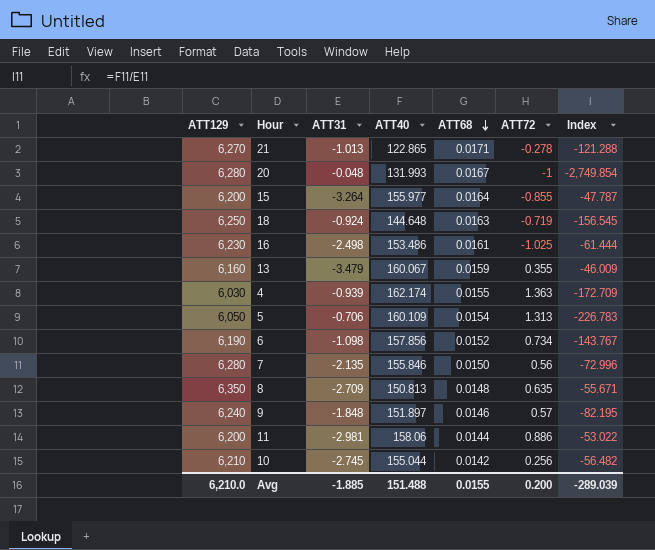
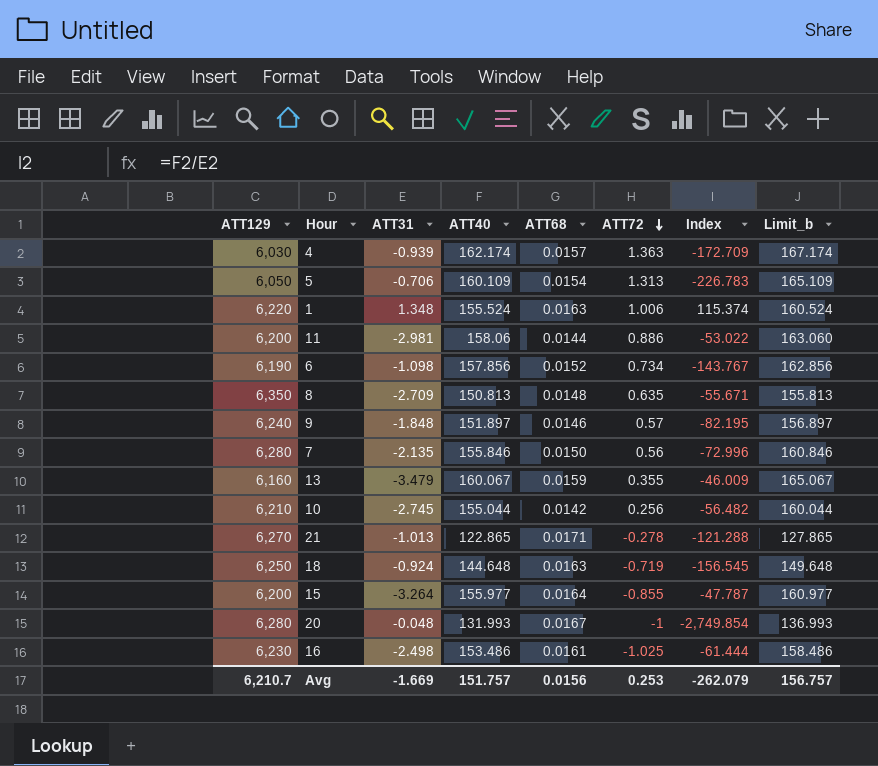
row order: ATT68 descending -> ATT72 descending
column Limit_b | formula: none -> [ATT40] + 5
4 | ATT68: 0.0155 -> 0.0157
row 1: none -> 6,220 | 1.348 | 155.524 | 0.0163 | 1.006 | 115.374 | 160.524
Avg | ATT129: 6,210.0 -> 6,210.7
Avg | ATT31: -1.885 -> -1.669
Avg | ATT40: 151.488 -> 151.757
Avg | ATT68: 0.0155 -> 0.0156
Avg | ATT72: 0.200 -> 0.253
Avg | Index: -289.039 -> -262.079

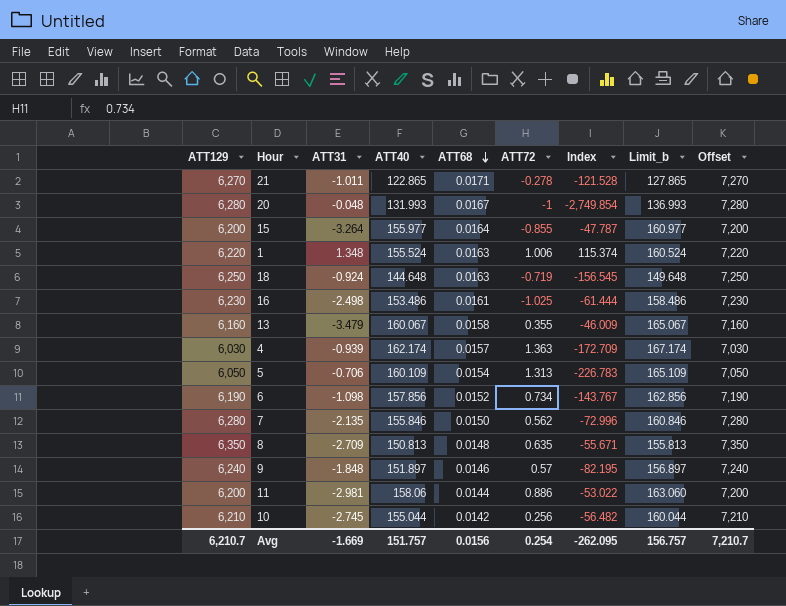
row order: ATT72 descending -> ATT68 descending
column Offset | formula: none -> [ATT129] + 1000
21 | ATT31: -1.013 -> -1.011
21 | Index: -121.288 -> -121.528
13 | ATT68: 0.0159 -> 0.0158
7 | ATT72: 0.56 -> 0.562
Avg | ATT72: 0.253 -> 0.254
Avg | Index: -262.079 -> -262.095

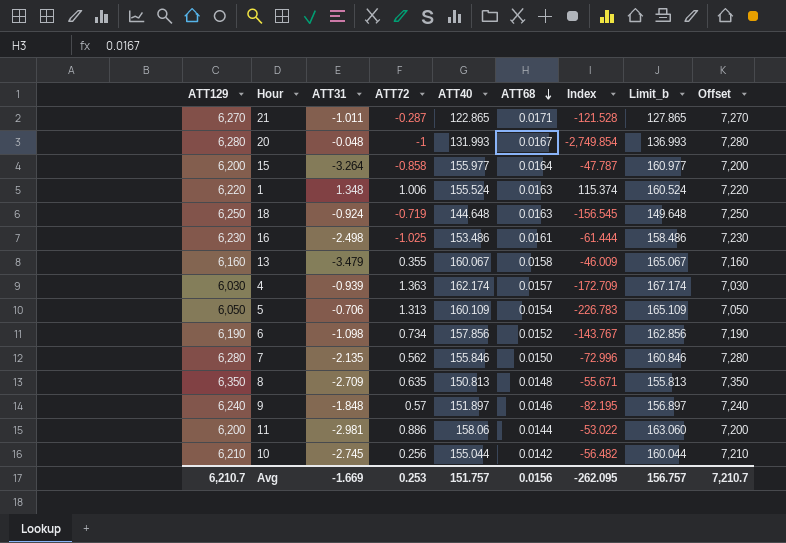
column ATT72 | position: 6 -> 4
21 | ATT72: -0.278 -> -0.287
15 | ATT72: -0.855 -> -0.858
Avg | ATT72: 0.254 -> 0.253

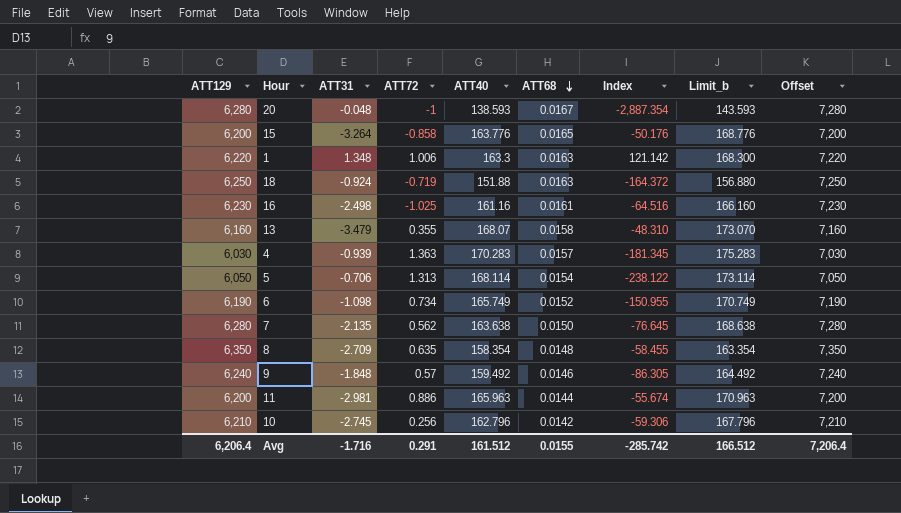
row 21: 6,270 | -1.011 | -0.287 | 122.865 | 0.0171 | -121.528 | 127.865 | 7,270 -> none
20 | ATT40: 131.993 -> 138.593
20 | Index: -2,749.854 -> -2,887.354
20 | Limit_b: 136.993 -> 143.593
15 | ATT40: 155.977 -> 163.776
15 | ATT68: 0.0164 -> 0.0165
15 | Index: -47.787 -> -50.176
15 | Limit_b: 160.977 -> 168.776
1 | ATT40: 155.524 -> 163.3
1 | Index: 115.374 -> 121.142
1 | Limit_b: 160.524 -> 168.300
18 | ATT40: 144.648 -> 151.88
18 | Index: -156.545 -> -164.372
18 | Limit_b: 149.648 -> 156.880
16 | ATT40: 153.486 -> 161.16
16 | Index: -61.444 -> -64.516
16 | Limit_b: 158.486 -> 166.160
13 | ATT40: 160.067 -> 168.07
13 | Index: -46.009 -> -48.310
13 | Limit_b: 165.067 -> 173.070
4 | ATT40: 162.174 -> 170.283
4 | Index: -172.709 -> -181.345
4 | Limit_b: 167.174 -> 175.283
5 | ATT40: 160.109 -> 168.114
5 | Index: -226.783 -> -238.122
5 | Limit_b: 165.109 -> 173.114
6 | ATT40: 157.856 -> 165.749
6 | Index: -143.767 -> -150.955
6 | Limit_b: 162.856 -> 170.749
7 | ATT40: 155.846 -> 163.638
7 | Index: -72.996 -> -76.645
7 | Limit_b: 160.846 -> 168.638
8 | ATT40: 150.813 -> 158.354
8 | Index: -55.671 -> -58.455
8 | Limit_b: 155.813 -> 163.354
9 | ATT40: 151.897 -> 159.492
9 | Index: -82.195 -> -86.305
9 | Limit_b: 156.897 -> 164.492
11 | ATT40: 158.06 -> 165.963
11 | Index: -53.022 -> -55.674
11 | Limit_b: 163.060 -> 170.963
10 | ATT40: 155.044 -> 162.796
10 | Index: -56.482 -> -59.306
10 | Limit_b: 160.044 -> 167.796
Avg | ATT129: 6,210.7 -> 6,206.4
Avg | ATT31: -1.669 -> -1.716
Avg | ATT72: 0.253 -> 0.291
Avg | ATT40: 151.757 -> 161.512
Avg | ATT68: 0.0156 -> 0.0155
Avg | Index: -262.095 -> -285.742
Avg | Limit_b: 156.757 -> 166.512
Avg | Offset: 7,210.7 -> 7,206.4

